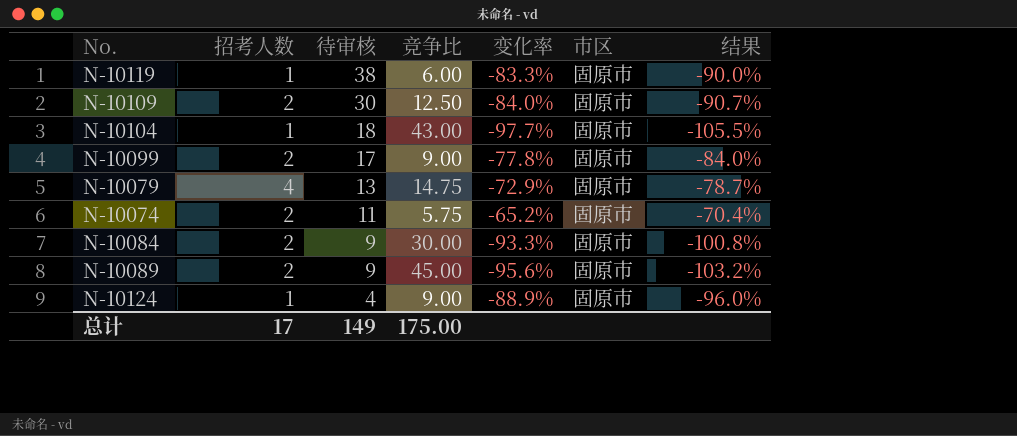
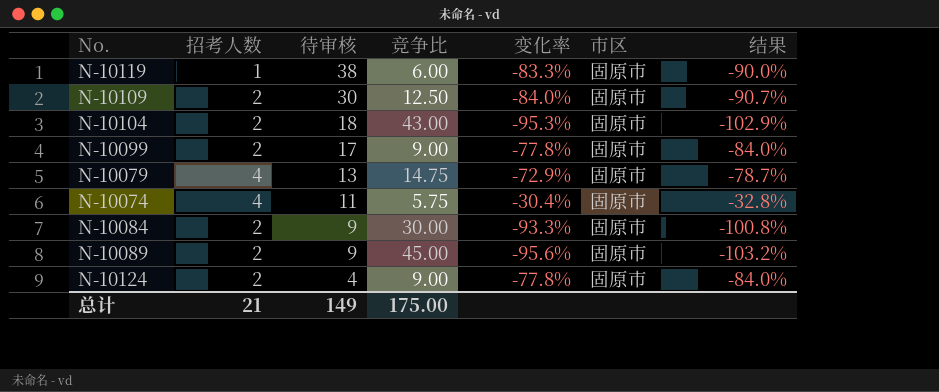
N-10104 | 招考人数: 1 -> 2
N-10104 | 变化率: -97.7% -> -95.3%
N-10104 | 结果: -105.5% -> -102.9%
N-10074 | 招考人数: 2 -> 4
N-10074 | 变化率: -65.2% -> -30.4%
N-10074 | 结果: -70.4% -> -32.8%
N-10124 | 招考人数: 1 -> 2
N-10124 | 变化率: -88.9% -> -77.8%
N-10124 | 结果: -96.0% -> -84.0%
总计 | 招考人数: 17 -> 21

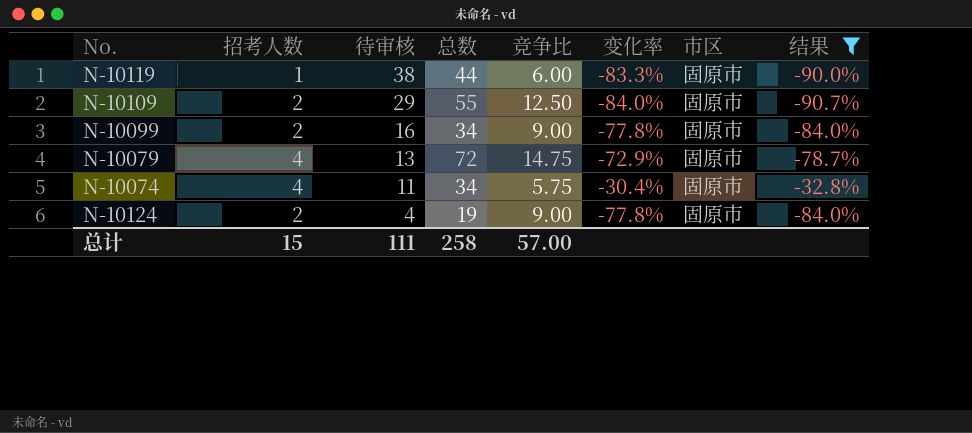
filter: none -> 结果 >= -90.7%
column 总数 | position: none -> 4
N-10109 | 待审核: 30 -> 29
N-10099 | 待审核: 17 -> 16
总计 | 招考人数: 21 -> 15
总计 | 待审核: 149 -> 111
总计 | 竞争比: 175.00 -> 57.00

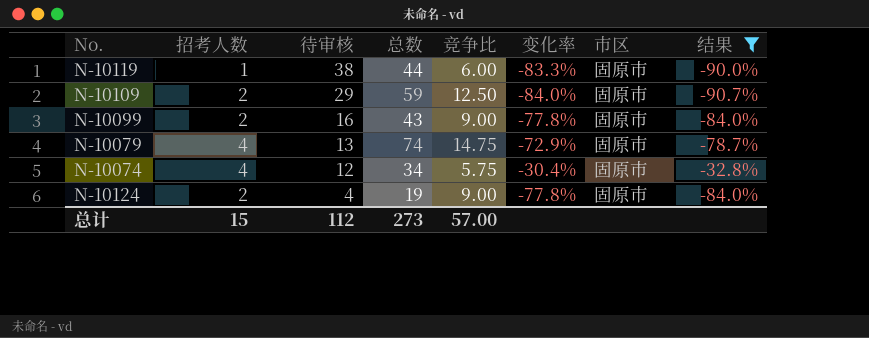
N-10109 | 总数: 55 -> 59
N-10099 | 总数: 34 -> 43
N-10079 | 总数: 72 -> 74
N-10074 | 待审核: 11 -> 12
总计 | 待审核: 111 -> 112
总计 | 总数: 258 -> 273

